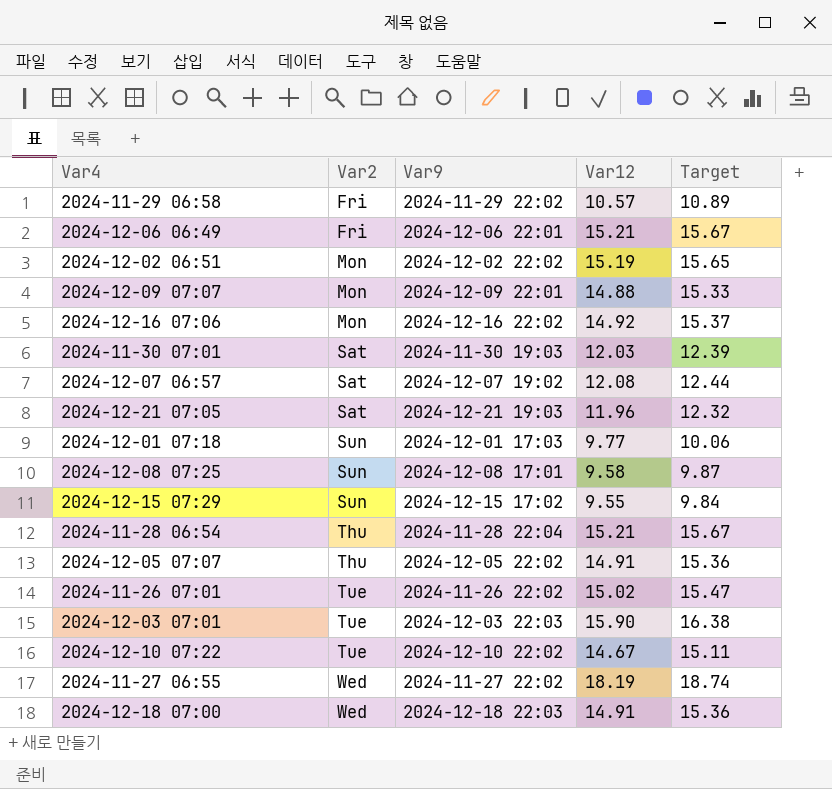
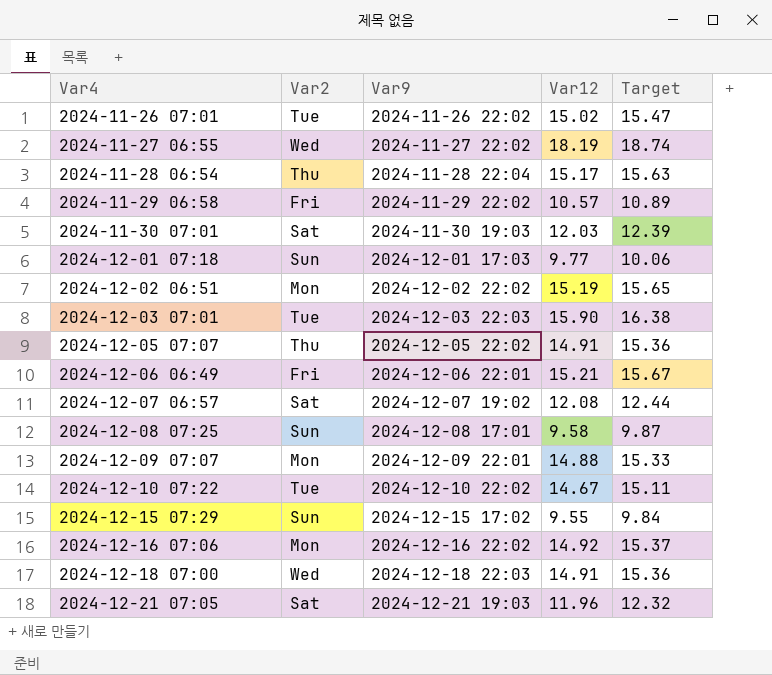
row order: Var2 ascending -> Var4 ascending
2024-11-28 06:54 | Var12: 15.21 -> 15.17
2024-11-28 06:54 | Target: 15.67 -> 15.63

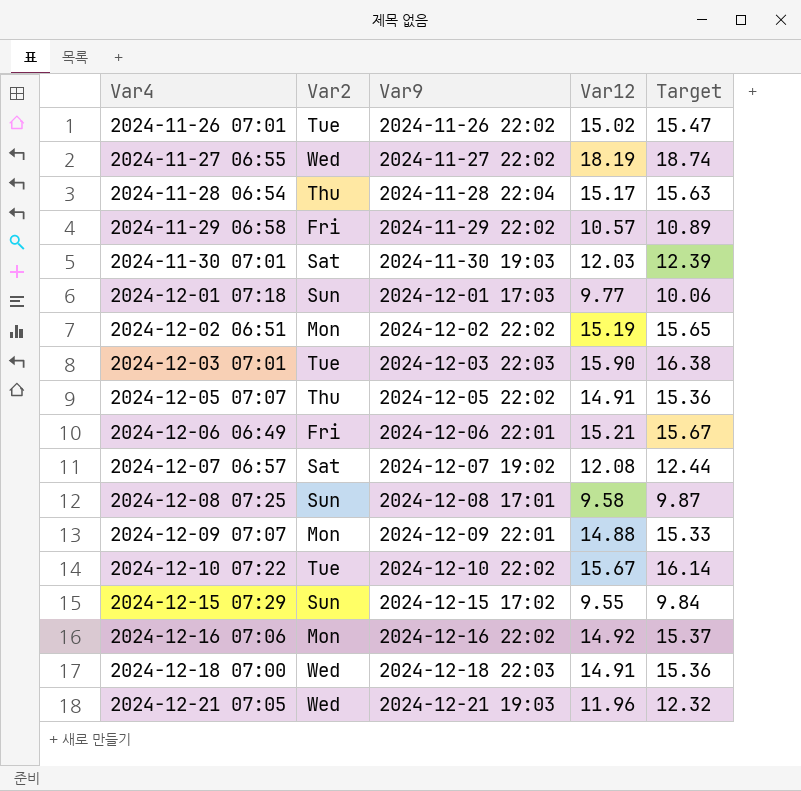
2024-12-10 07:22 | Var12: 14.67 -> 15.67
2024-12-10 07:22 | Target: 15.11 -> 16.14
2024-12-21 07:05 | Var2: Sat -> Wed

